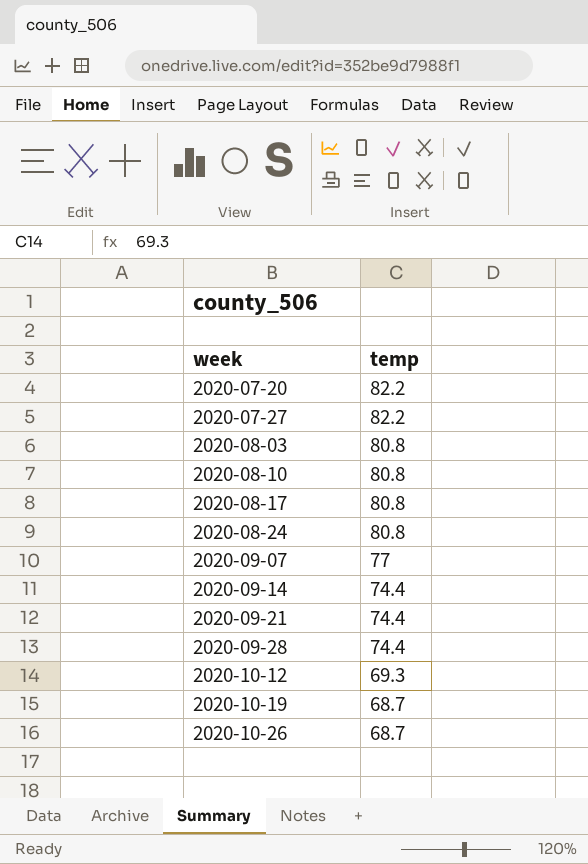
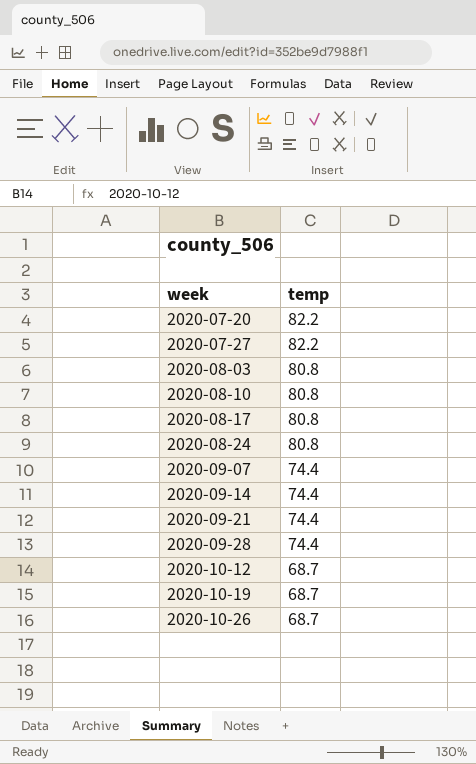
2020-09-07 | temp: 77 -> 74.4
2020-10-12 | temp: 69.3 -> 68.7

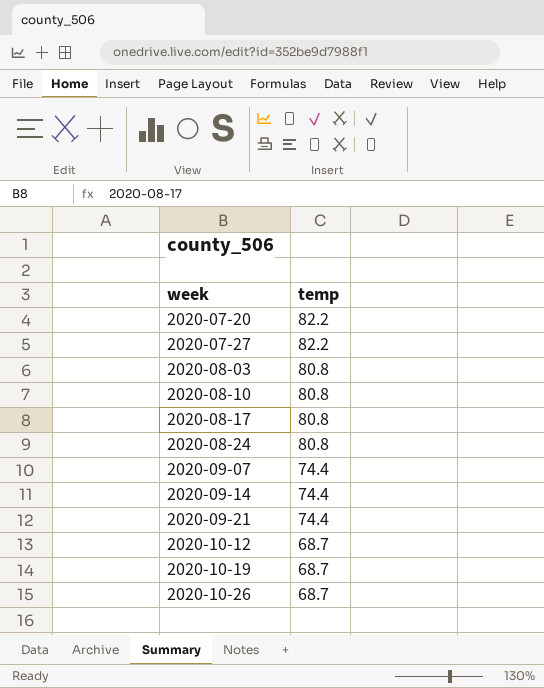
row 2020-09-28: 74.4 -> none

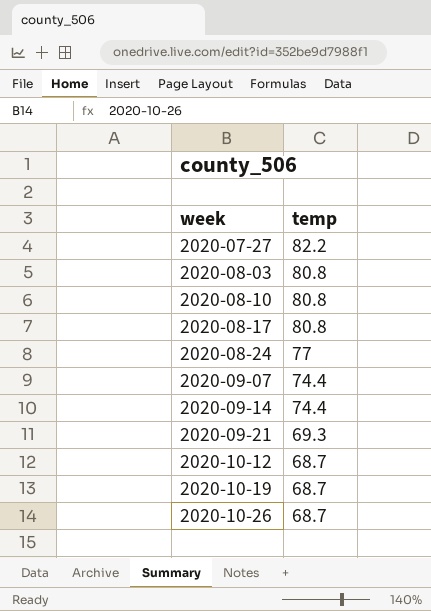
row 2020-07-20: 82.2 -> none
2020-08-24 | temp: 80.8 -> 77
2020-09-21 | temp: 74.4 -> 69.3

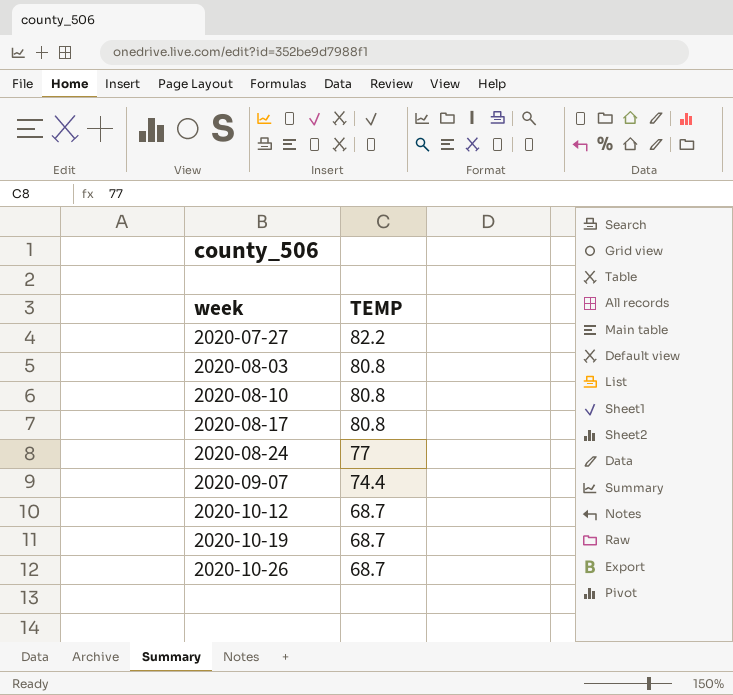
column name: temp -> TEMP
row 2020-09-14: 74.4 -> none
row 2020-09-21: 69.3 -> none

